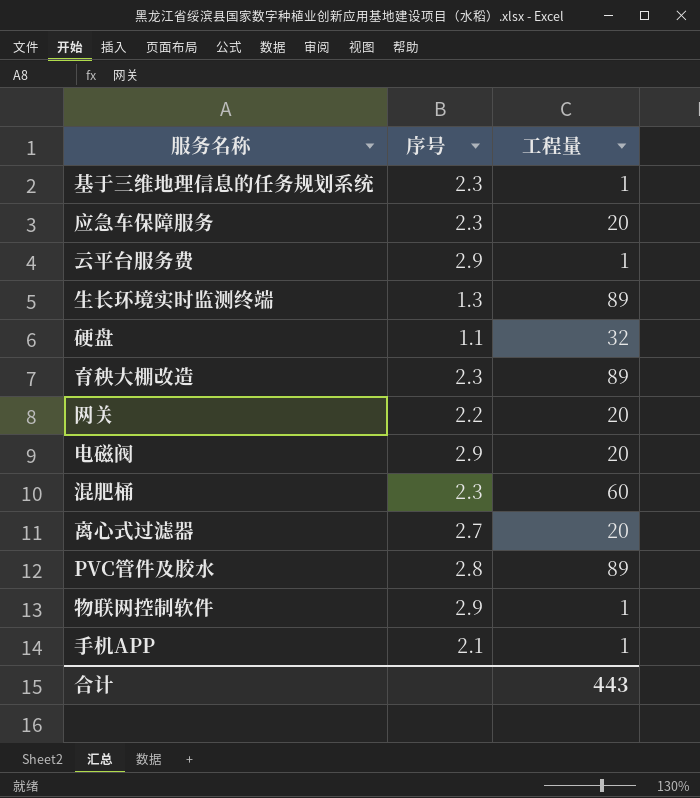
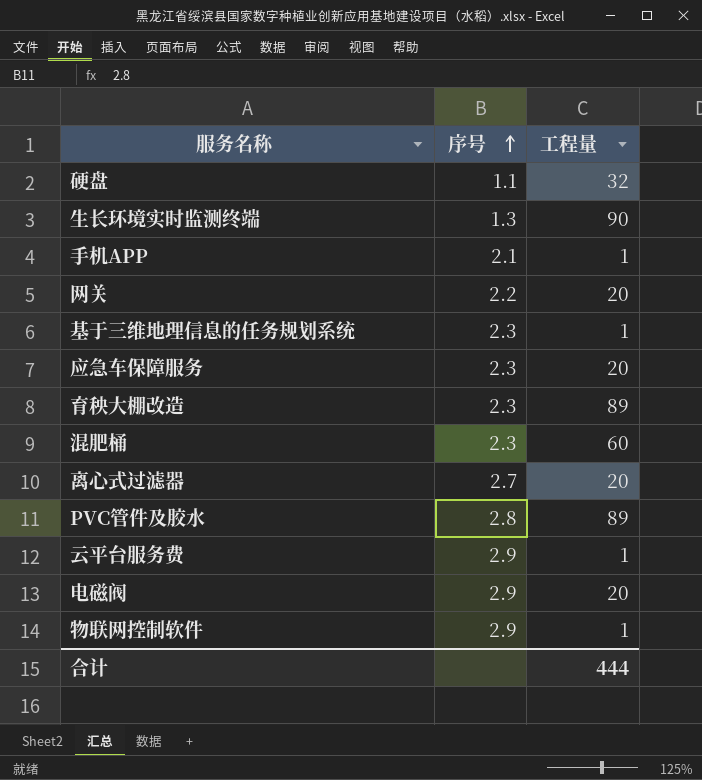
row order: none -> 序号 ascending
生长环境实时监测终端 | 工程量: 89 -> 90
合计 | 工程量: 443 -> 444

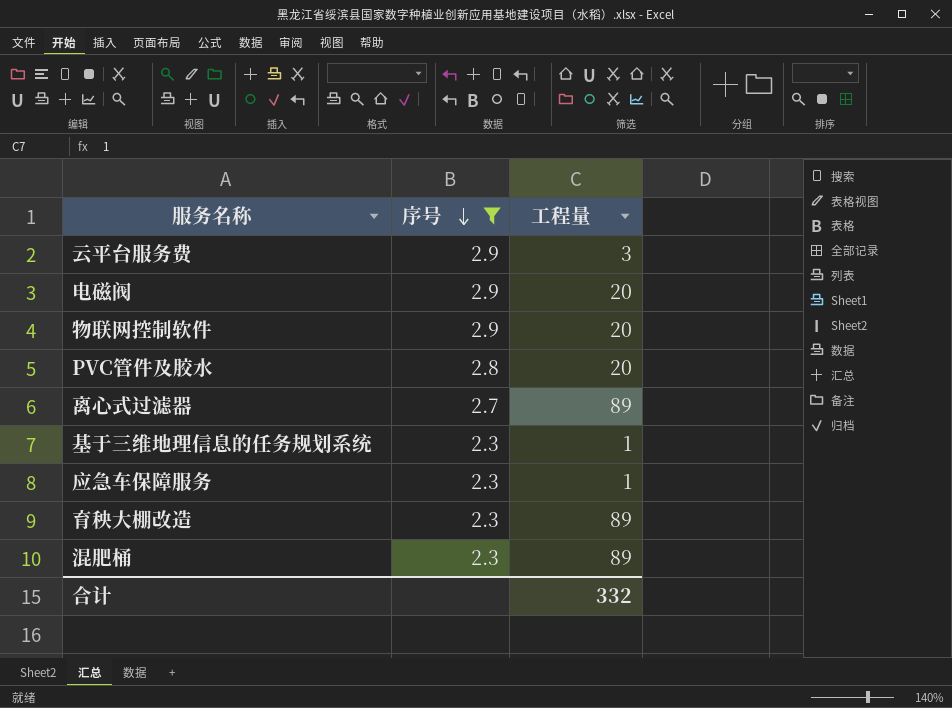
filter: none -> 序号 >= 2.3
row order: 序号 ascending -> 序号 descending
云平台服务费 | 工程量: 1 -> 3
物联网控制软件 | 工程量: 1 -> 20
PVC管件及胶水 | 工程量: 89 -> 20
离心式过滤器 | 工程量: 20 -> 89
应急车保障服务 | 工程量: 20 -> 1
混肥桶 | 工程量: 60 -> 89
合计 | 工程量: 444 -> 332

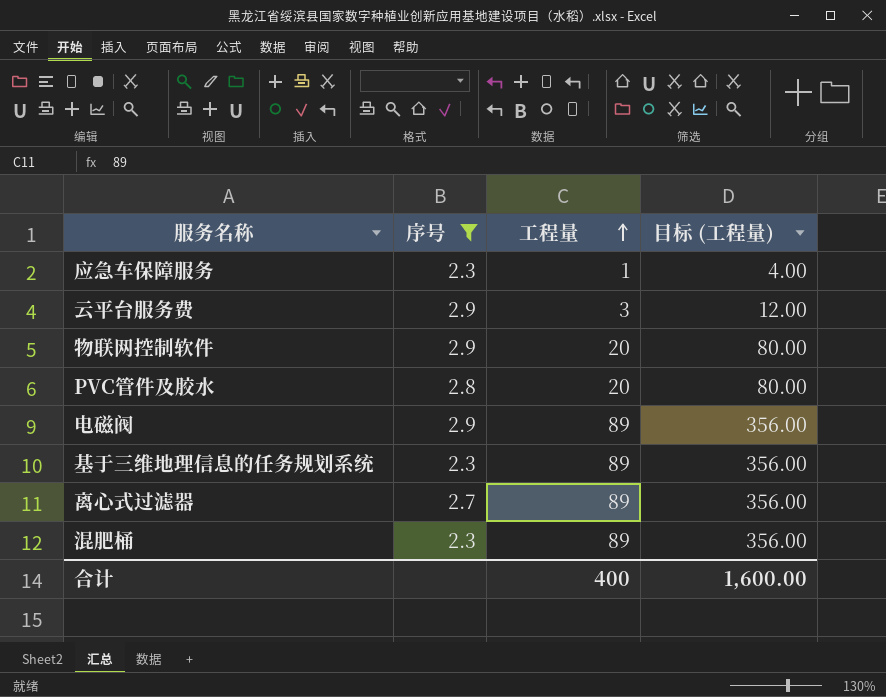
row order: 序号 descending -> 工程量 ascending
column 目标 (工程量) | formula: none -> [工程量] * 4
row 育秧大棚改造: 2.3 | 89 -> none
电磁阀 | 工程量: 20 -> 89
基于三维地理信息的任务规划系统 | 工程量: 1 -> 89
合计 | 工程量: 332 -> 400

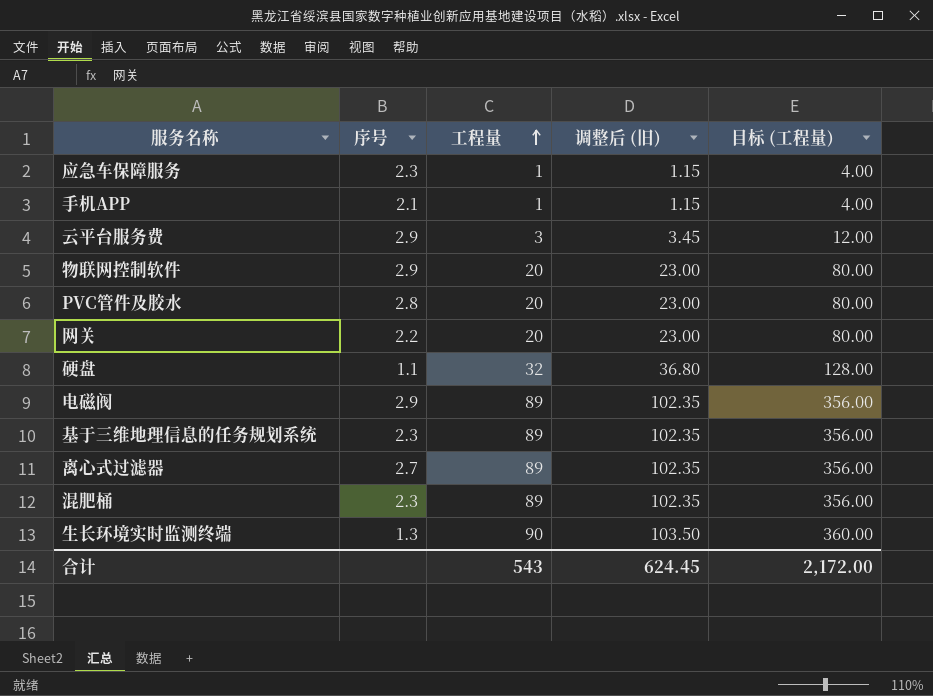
filter: 序号 >= 2.3 -> none
column 调整后 (旧) | formula: none -> [工程量] * 1.15
合计 | 工程量: 400 -> 543
合计 | 目标 (工程量): 1,600.00 -> 2,172.00

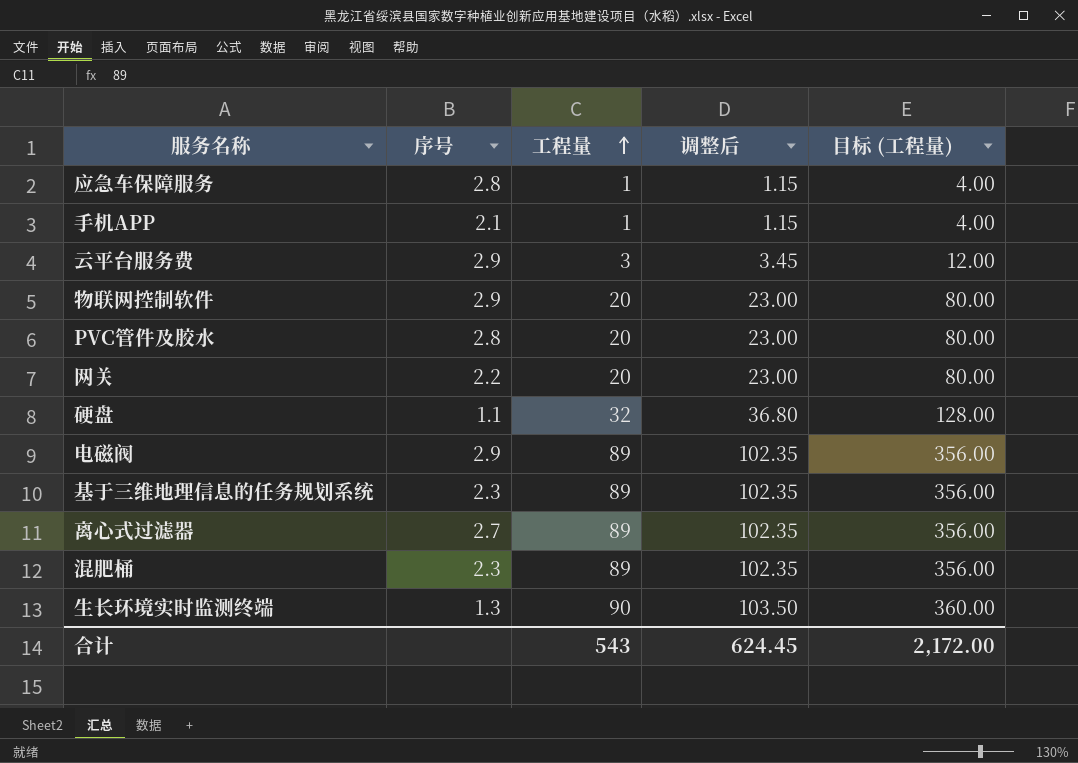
column name: 调整后 (旧) -> 调整后
应急车保障服务 | 序号: 2.3 -> 2.8

